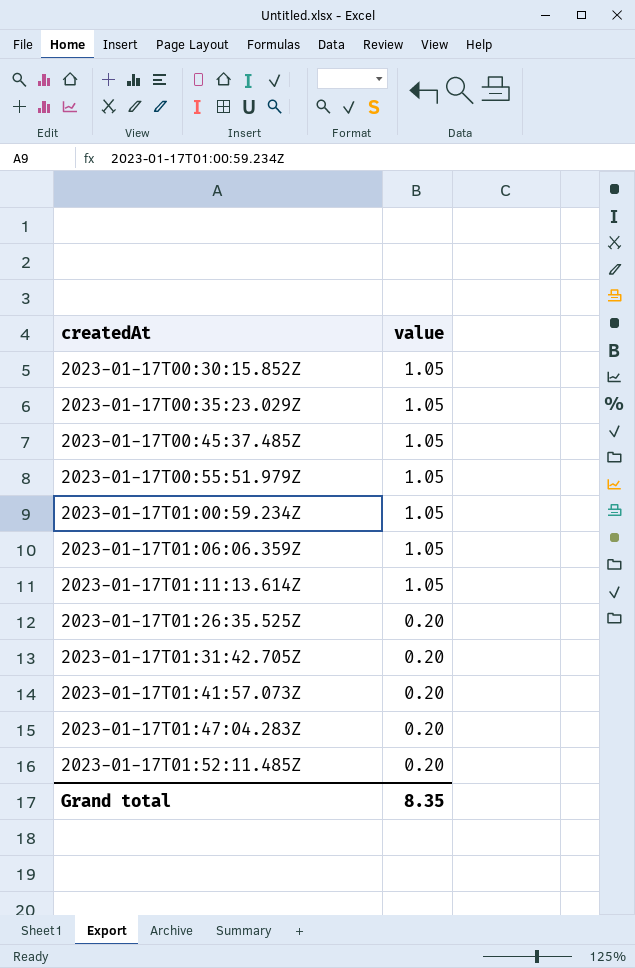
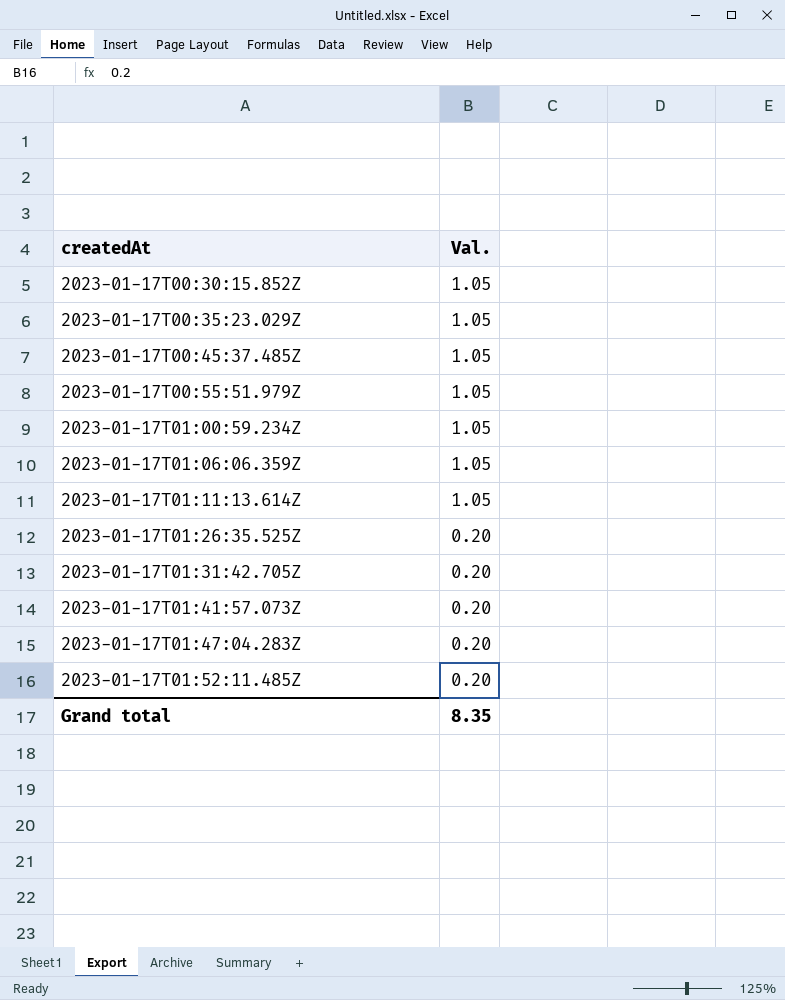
column name: value -> Val.

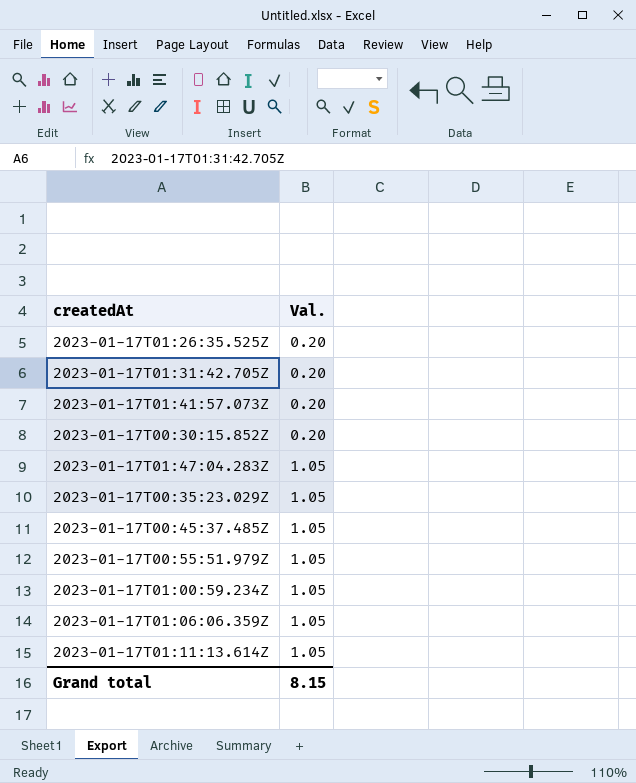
row order: createdAt ascending -> Val. ascending
row 2023-01-17T01:52:11.485Z: 0.20 -> none
2023-01-17T00:30:15.852Z | Val.: 1.05 -> 0.20
2023-01-17T01:47:04.283Z | Val.: 0.20 -> 1.05
Grand total | Val.: 8.35 -> 8.15

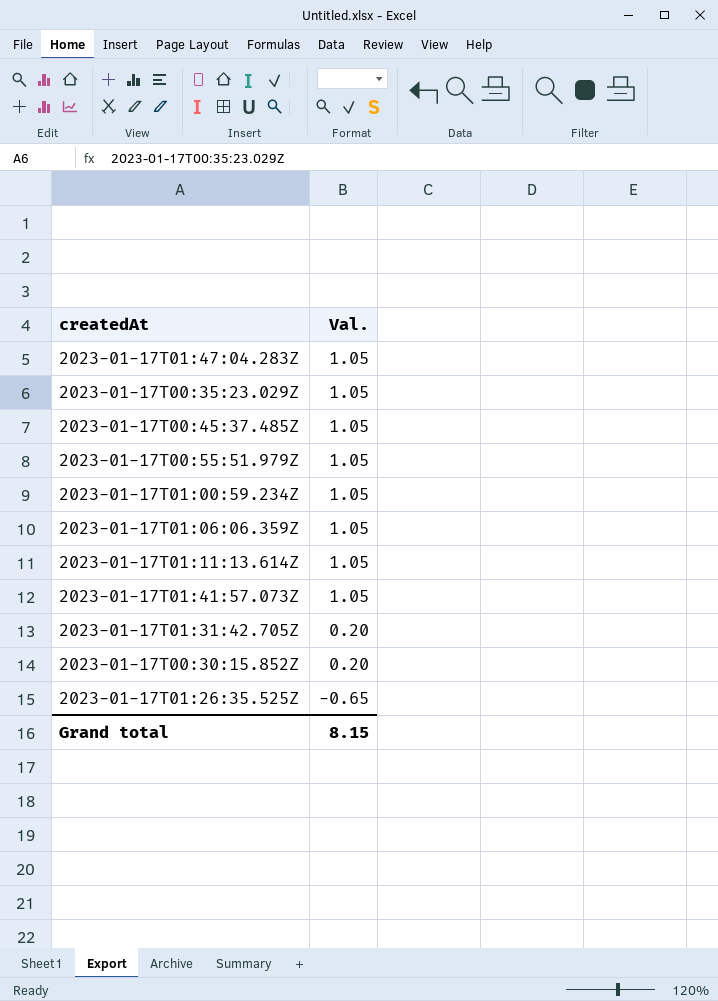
row order: Val. ascending -> Val. descending
2023-01-17T01:41:57.073Z | Val.: 0.20 -> 1.05
2023-01-17T01:26:35.525Z | Val.: 0.20 -> -0.65

